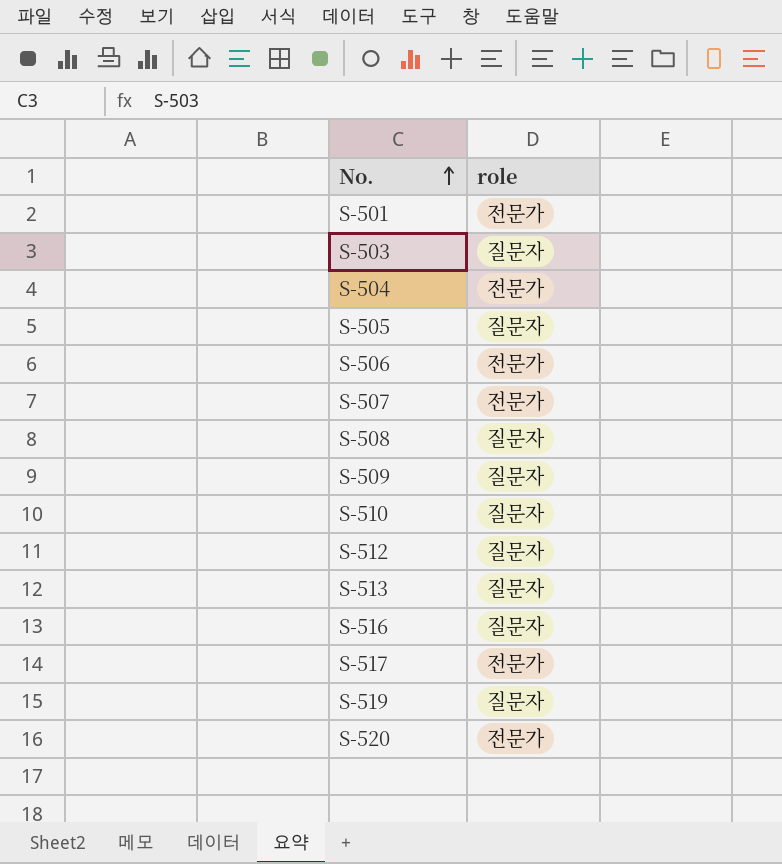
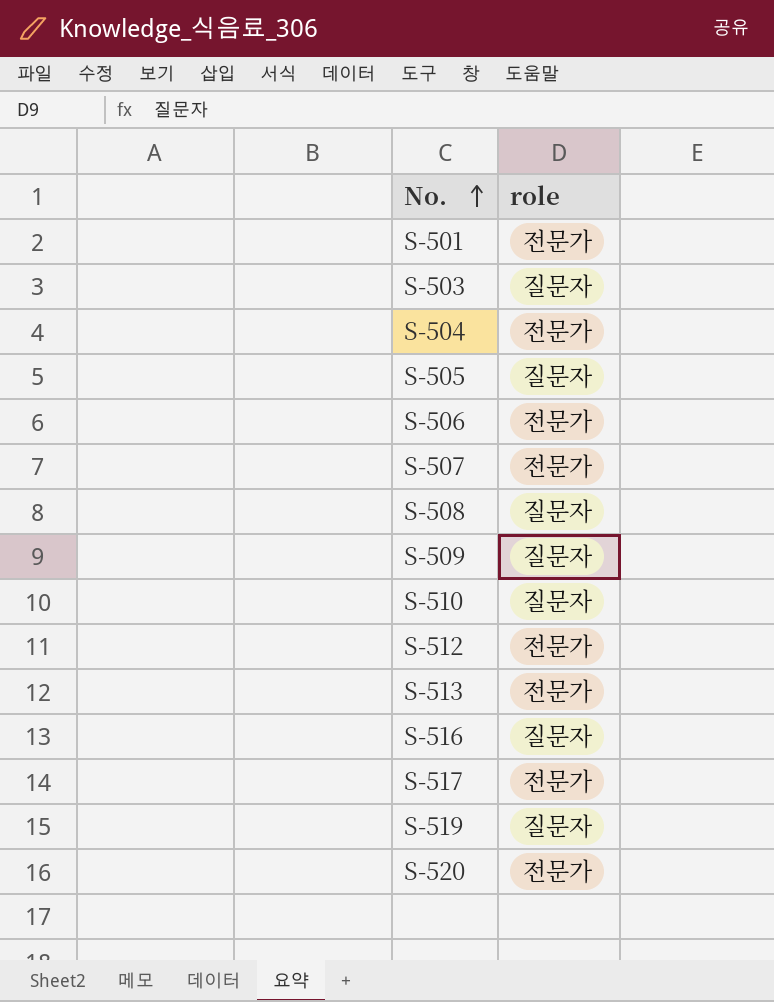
S-512 | role: 질문자 -> 전문가
S-513 | role: 질문자 -> 전문가

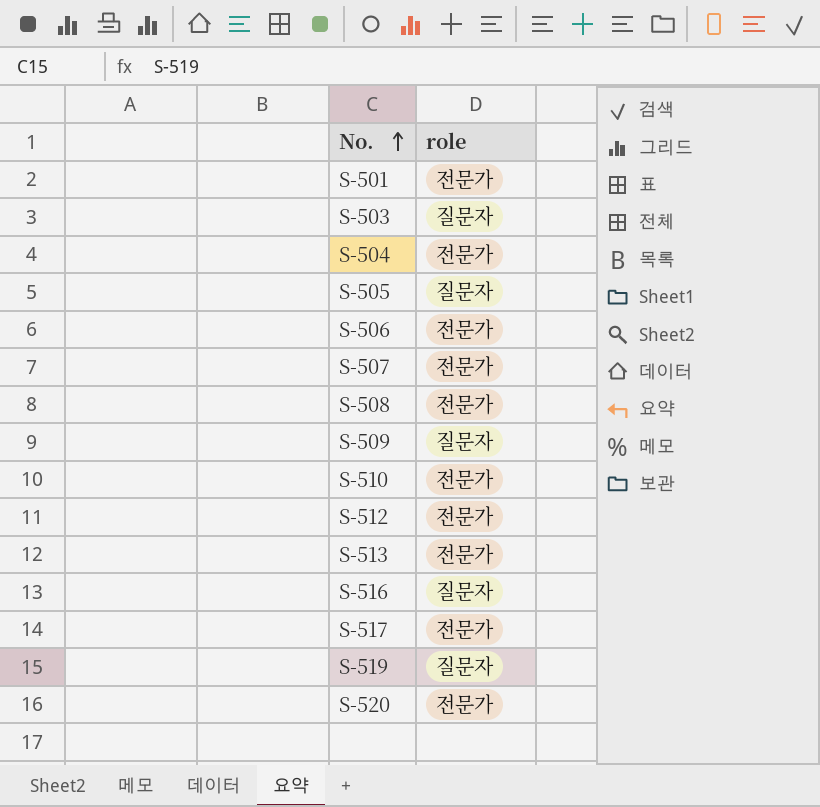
S-508 | role: 질문자 -> 전문가
S-510 | role: 질문자 -> 전문가

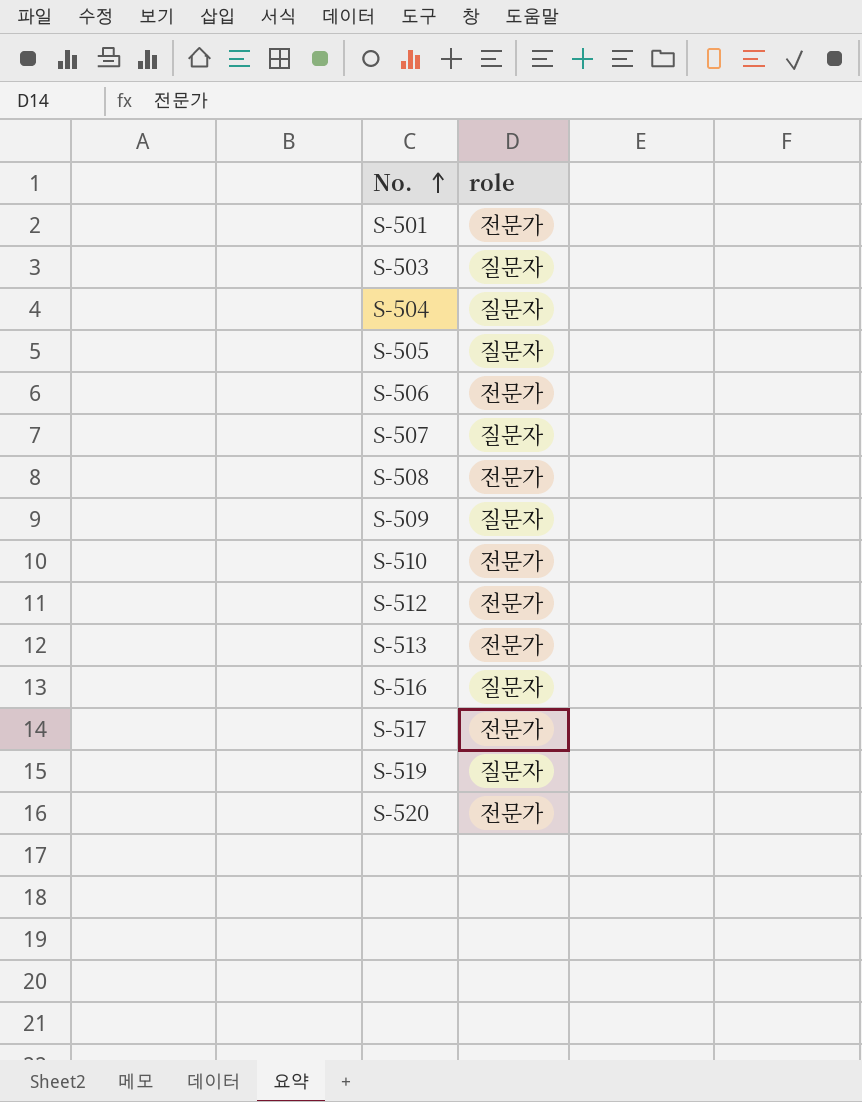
S-504 | role: 전문가 -> 질문자
S-507 | role: 전문가 -> 질문자

